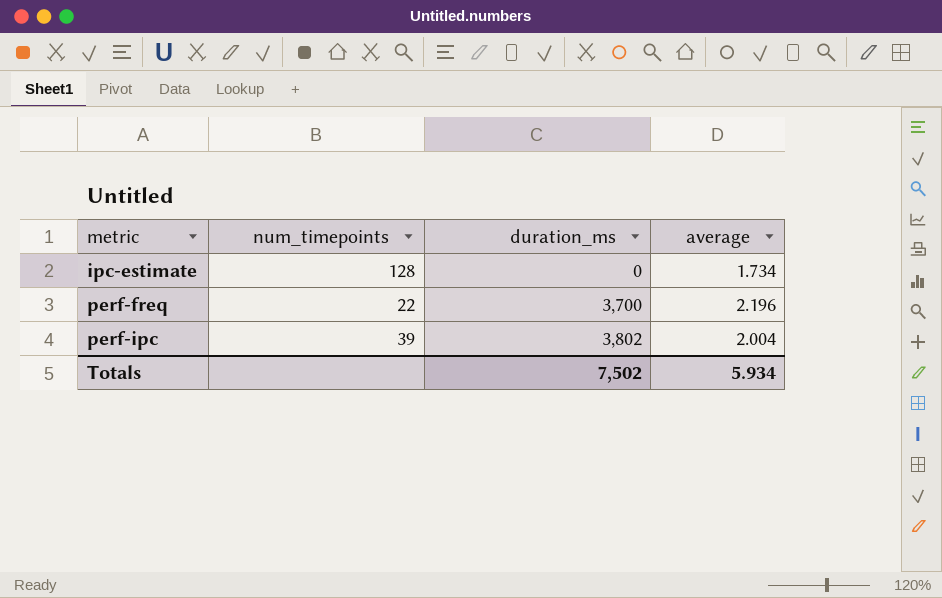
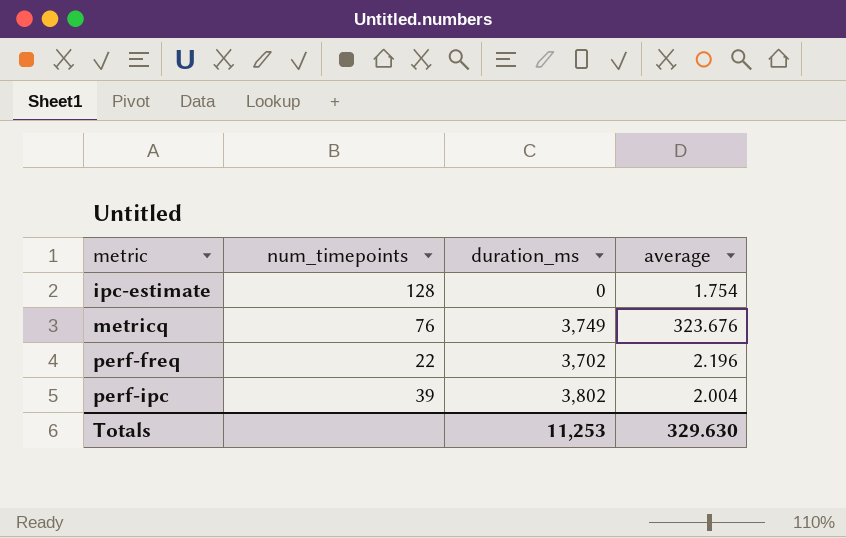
ipc-estimate | average: 1.734 -> 1.754
row metricq: none -> 76 | 3,749 | 323.676
perf-freq | duration_ms: 3,700 -> 3,702
Totals | duration_ms: 7,502 -> 11,253
Totals | average: 5.934 -> 329.630

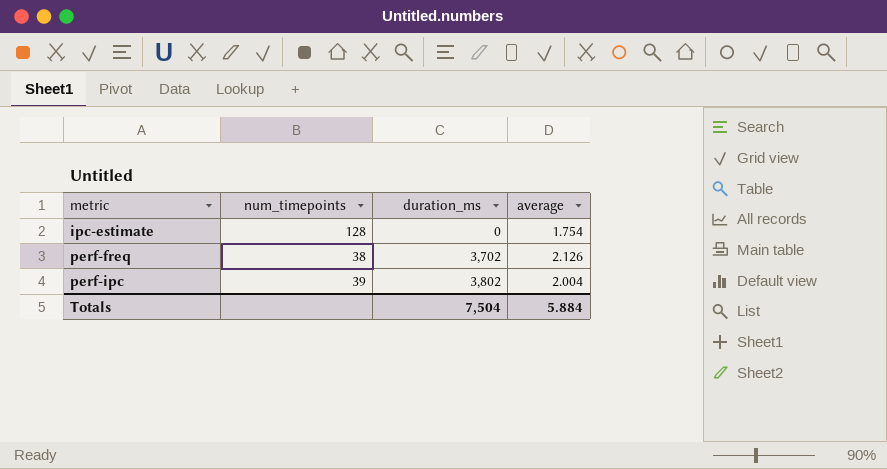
row metricq: 76 | 3,749 | 323.676 -> none
perf-freq | num_timepoints: 22 -> 38
perf-freq | average: 2.196 -> 2.126
Totals | duration_ms: 11,253 -> 7,504
Totals | average: 329.630 -> 5.884

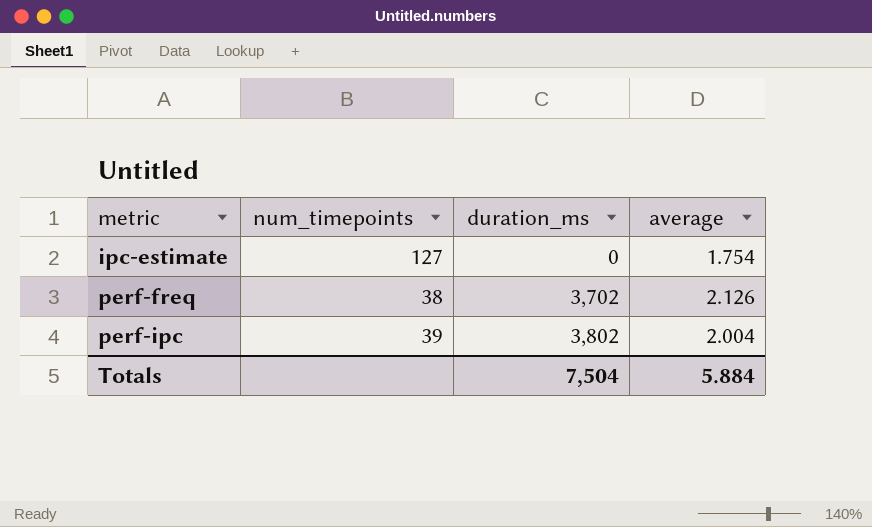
ipc-estimate | num_timepoints: 128 -> 127

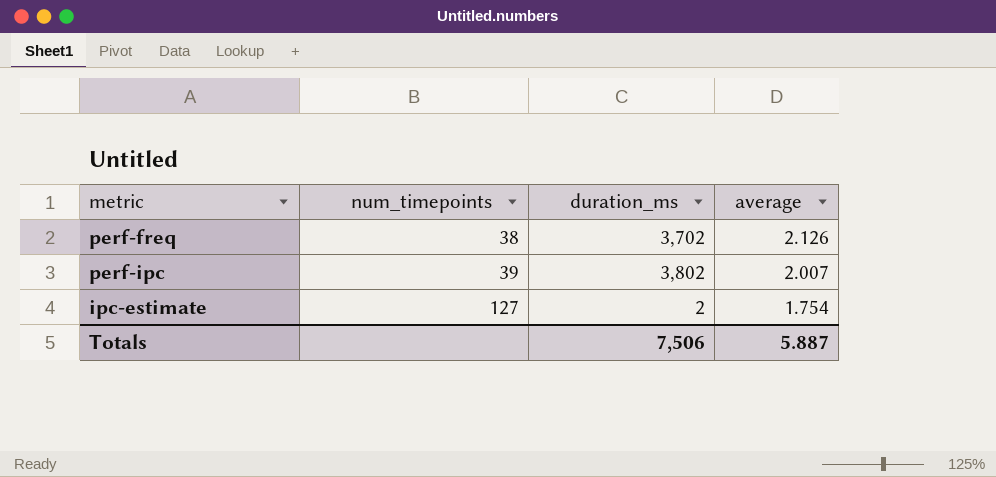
row order: metric ascending -> num_timepoints ascending
perf-ipc | average: 2.004 -> 2.007
ipc-estimate | duration_ms: 0 -> 2
Totals | duration_ms: 7,504 -> 7,506
Totals | average: 5.884 -> 5.887

